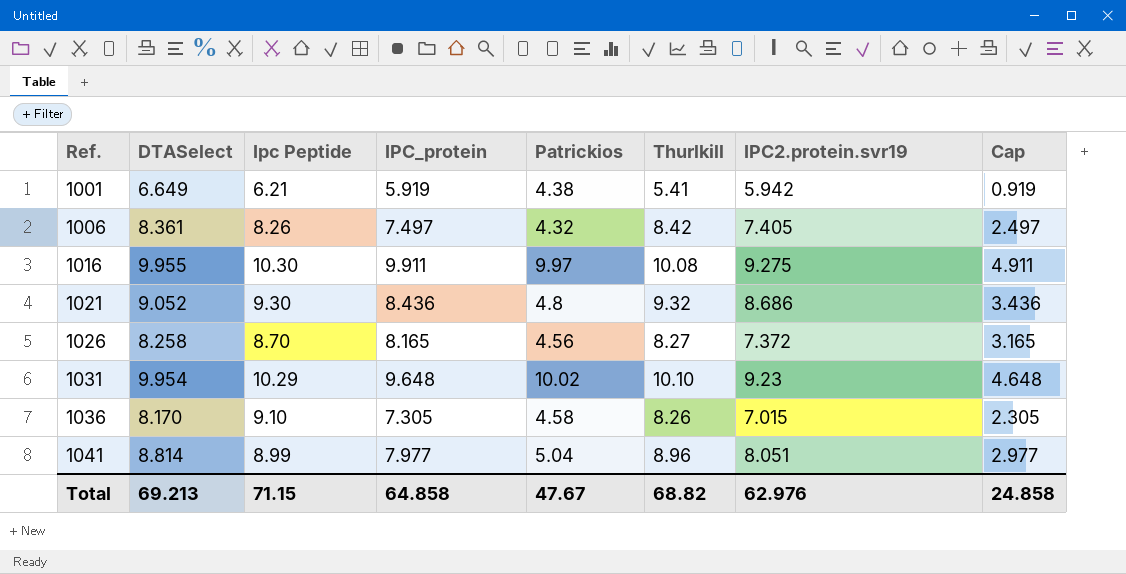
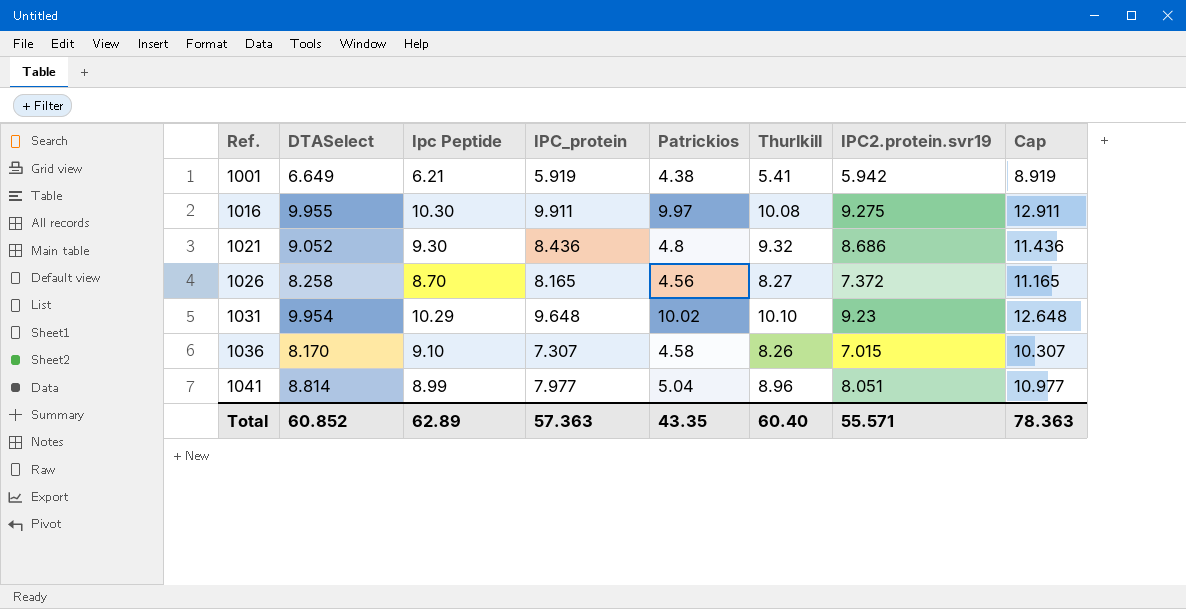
column Cap | formula: [IPC_protein] - 5 -> [IPC_protein] + 3
row 1006: 8.361 | 8.26 | 7.497 | 4.32 | 8.42 | 7.405 | 2.497 -> none
1036 | IPC_protein: 7.305 -> 7.307
Total | DTASelect: 69.213 -> 60.852
Total | Ipc Peptide: 71.15 -> 62.89
Total | IPC_protein: 64.858 -> 57.363
Total | Patrickios: 47.67 -> 43.35
Total | Thurlkill: 68.82 -> 60.40
Total | IPC2.protein.svr19: 62.976 -> 55.571
Total | Cap: 24.858 -> 78.363

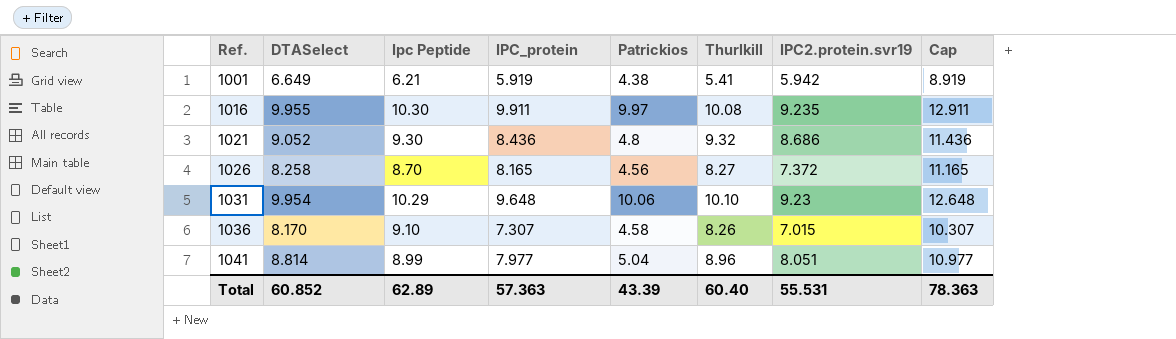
1016 | IPC2.protein.svr19: 9.275 -> 9.235
1031 | Patrickios: 10.02 -> 10.06
Total | Patrickios: 43.35 -> 43.39
Total | IPC2.protein.svr19: 55.571 -> 55.531

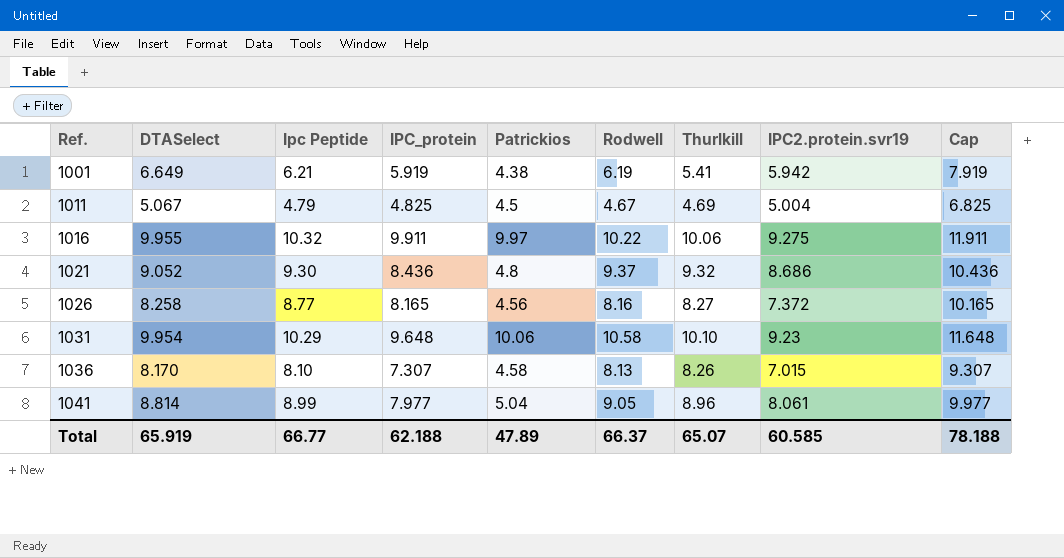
column Rodwell | position: none -> 6
column Cap | formula: [IPC_protein] + 3 -> [IPC_protein] + 2
row 1011: none -> 5.067 | 4.79 | 4.825 | 4.5 | 4.67 | 4.69 | 5.004 | 6.825
1016 | Ipc Peptide: 10.30 -> 10.32
1016 | Thurlkill: 10.08 -> 10.06
1016 | IPC2.protein.svr19: 9.235 -> 9.275
1026 | Ipc Peptide: 8.70 -> 8.77
1036 | Ipc Peptide: 9.10 -> 8.10
1041 | IPC2.protein.svr19: 8.051 -> 8.061
Total | DTASelect: 60.852 -> 65.919
Total | Ipc Peptide: 62.89 -> 66.77
Total | IPC_protein: 57.363 -> 62.188
Total | Patrickios: 43.39 -> 47.89
Total | Thurlkill: 60.40 -> 65.07
Total | IPC2.protein.svr19: 55.531 -> 60.585
Total | Cap: 78.363 -> 78.188

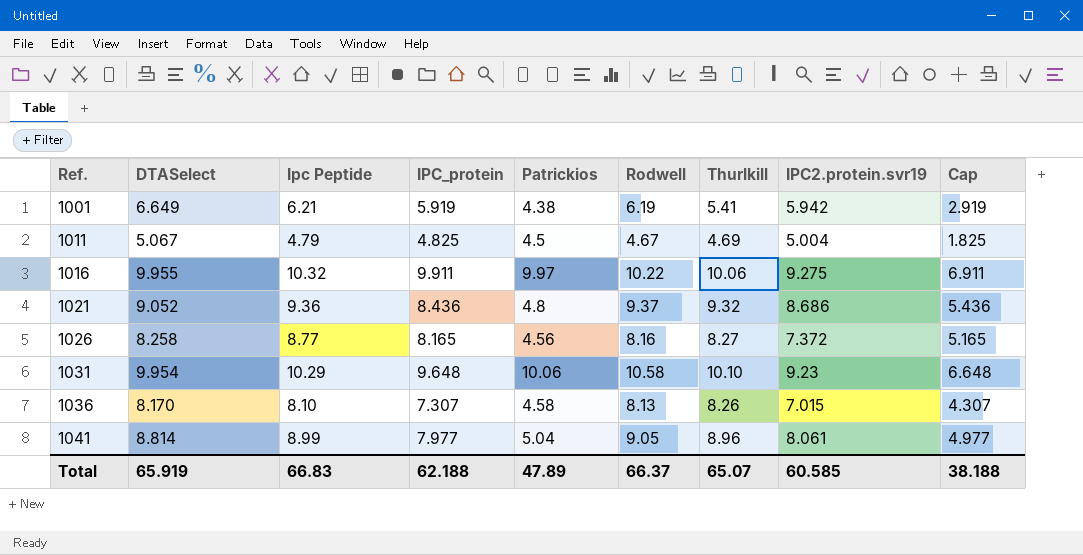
column Cap | formula: [IPC_protein] + 2 -> [IPC_protein] - 3
1021 | Ipc Peptide: 9.30 -> 9.36
Total | Ipc Peptide: 66.77 -> 66.83
Total | Cap: 78.188 -> 38.188

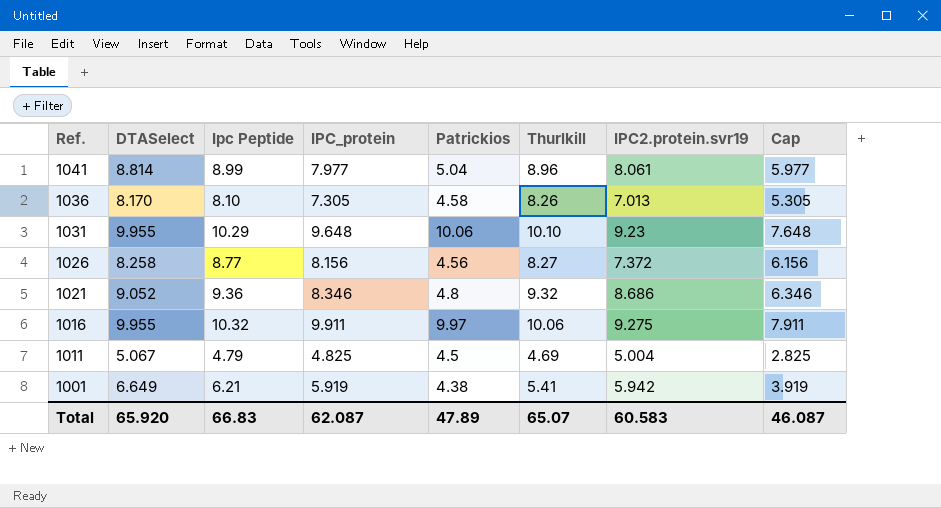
row order: Ref. ascending -> Ref. descending
column Rodwell | position: 6 -> none
column Cap | formula: [IPC_protein] - 3 -> [IPC_protein] - 2
1036 | IPC_protein: 7.307 -> 7.305
1036 | IPC2.protein.svr19: 7.015 -> 7.013
1031 | DTASelect: 9.954 -> 9.955
1026 | IPC_protein: 8.165 -> 8.156
1021 | IPC_protein: 8.436 -> 8.346
Total | DTASelect: 65.919 -> 65.920
Total | IPC_protein: 62.188 -> 62.087
Total | IPC2.protein.svr19: 60.585 -> 60.583
Total | Cap: 38.188 -> 46.087

